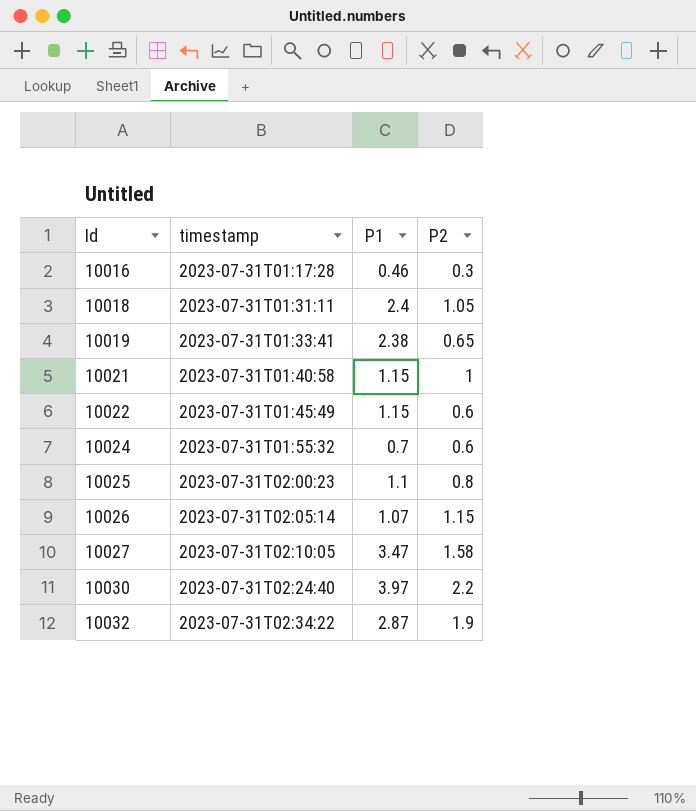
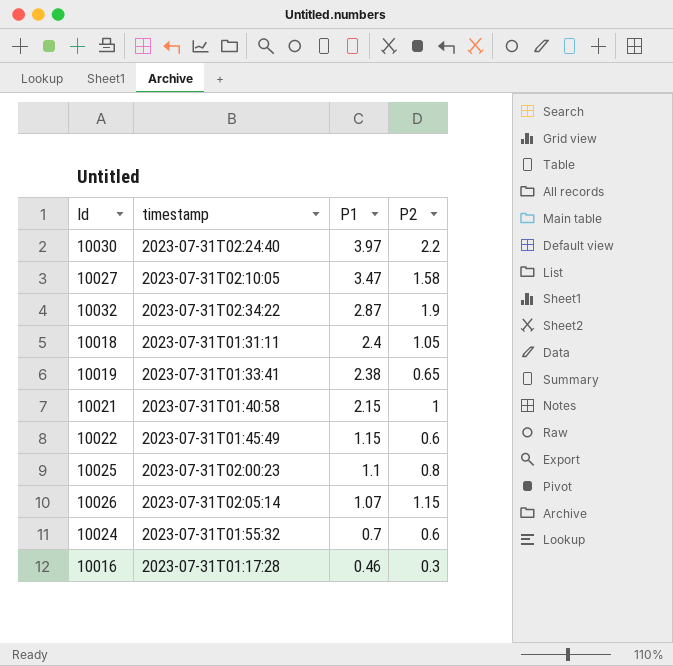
row order: Id ascending -> P1 descending
10021 | P1: 1.15 -> 2.15

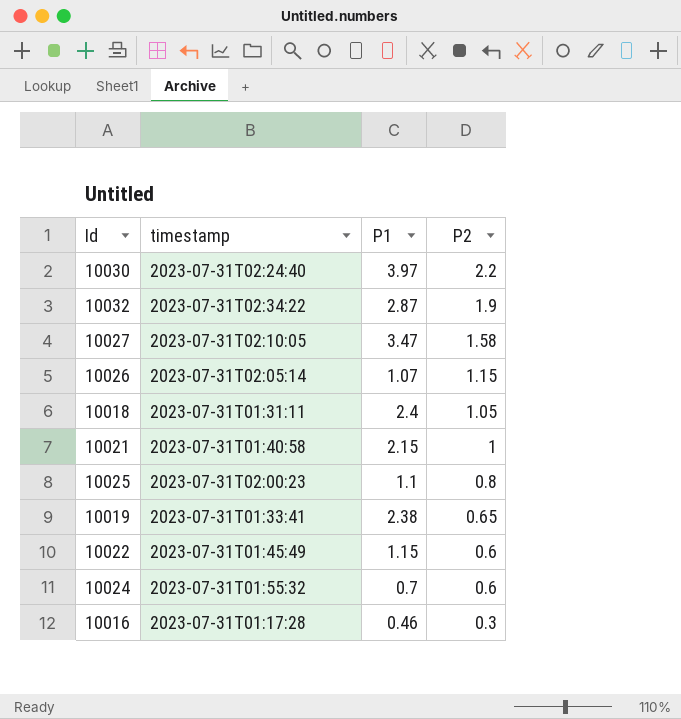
row order: P1 descending -> P2 descending

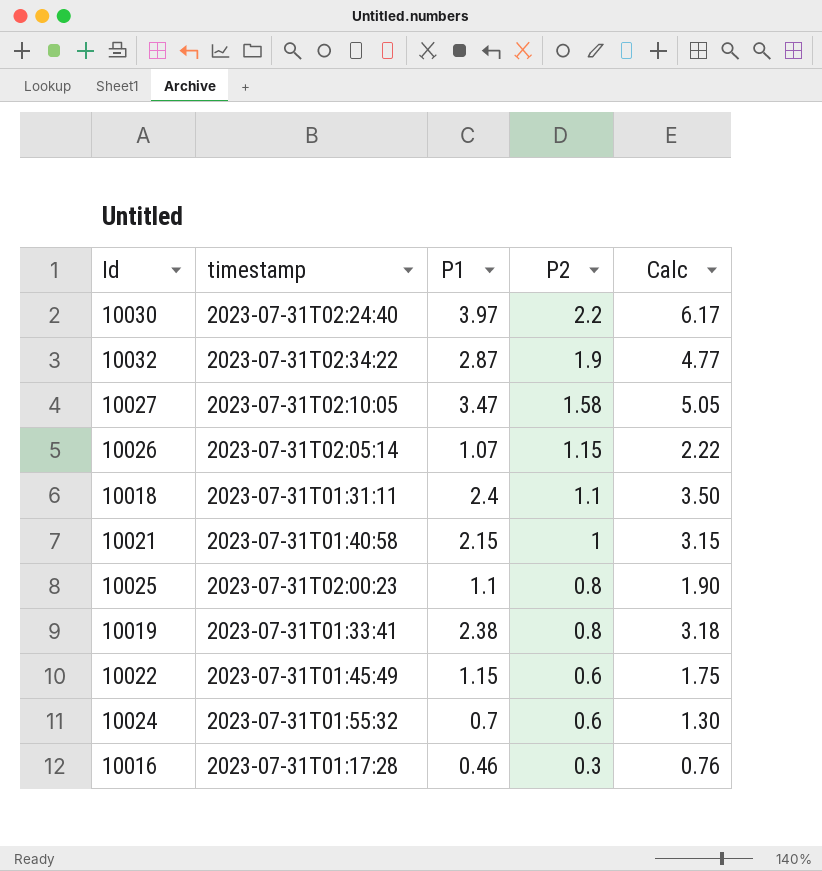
column Calc | formula: none -> [P1] + [P2]
10018 | P2: 1.05 -> 1.1
10019 | P2: 0.65 -> 0.8

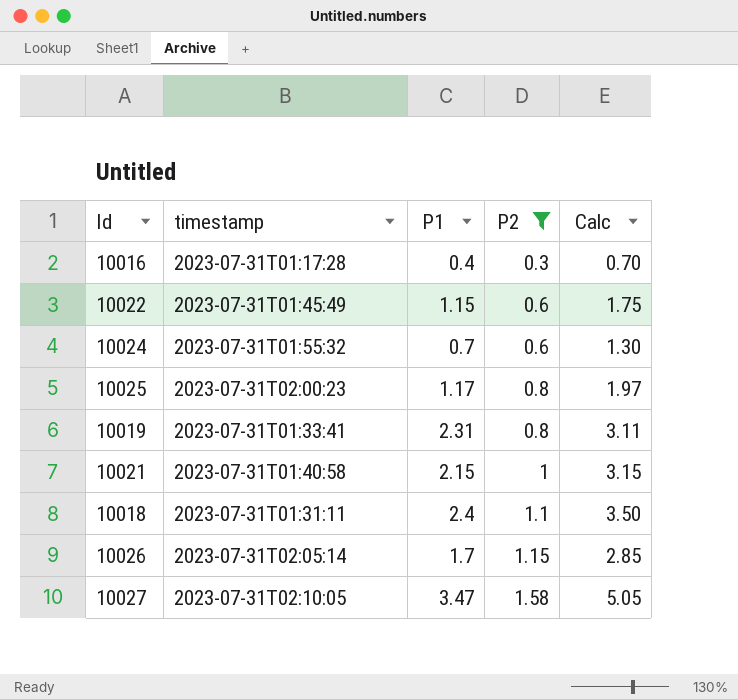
filter: none -> P2 <= 1.58
row order: P2 descending -> P2 ascending
10016 | P1: 0.46 -> 0.4
10016 | Calc: 0.76 -> 0.70
10025 | P1: 1.1 -> 1.17
10025 | Calc: 1.90 -> 1.97
10019 | P1: 2.38 -> 2.31
10019 | Calc: 3.18 -> 3.11
10026 | P1: 1.07 -> 1.7
10026 | Calc: 2.22 -> 2.85

